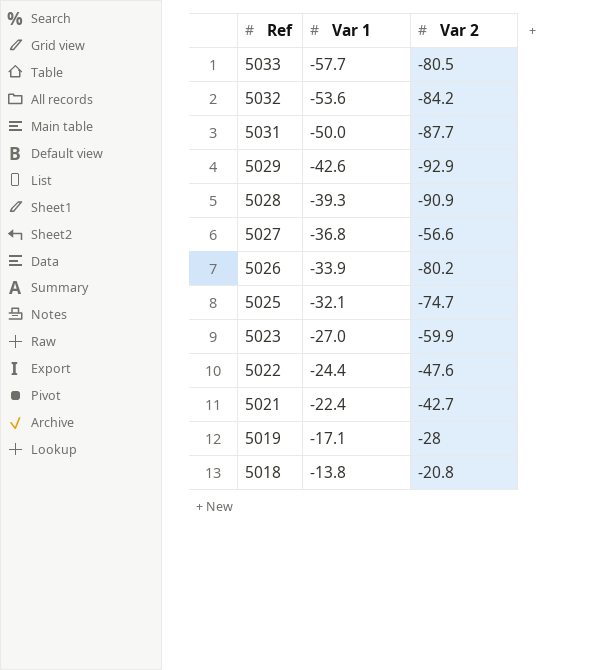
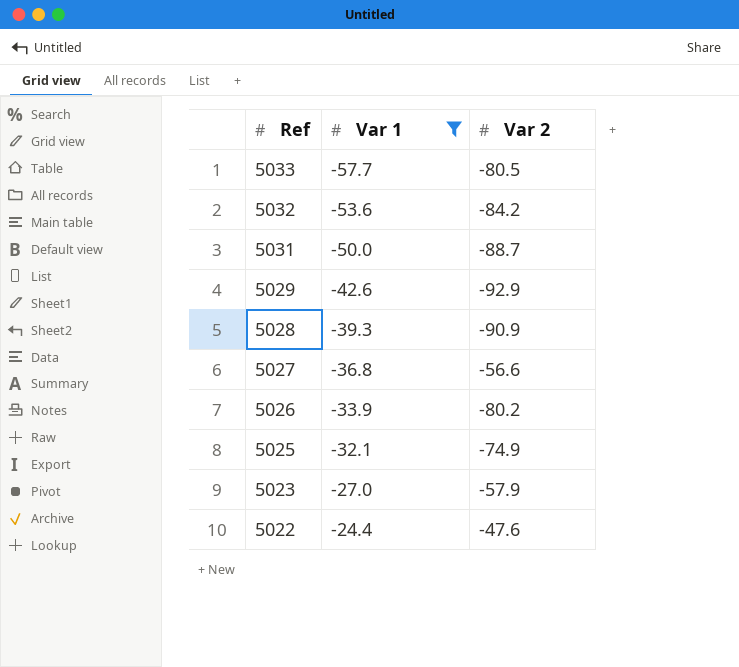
filter: none -> Var 1 <= -24.4
5031 | Var 2: -87.7 -> -88.7
5025 | Var 2: -74.7 -> -74.9
5023 | Var 2: -59.9 -> -57.9

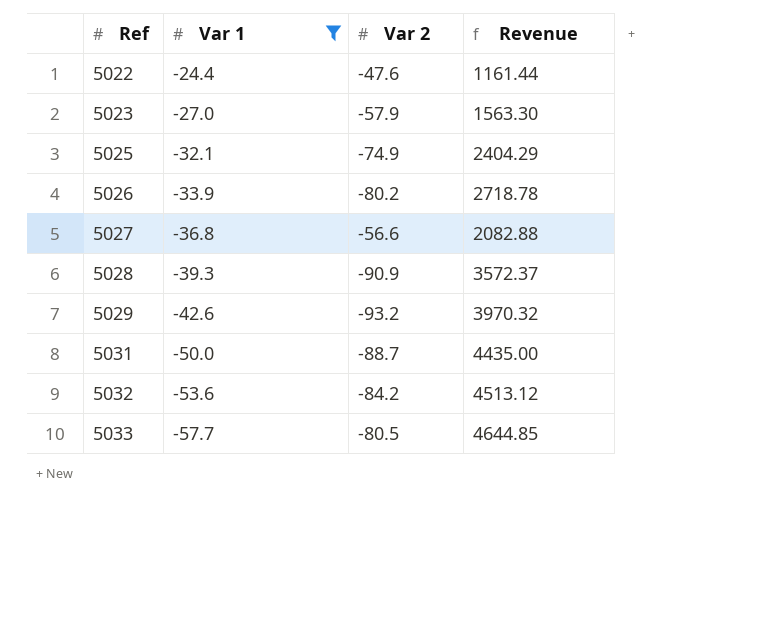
row order: Ref descending -> Ref ascending
column Revenue | formula: none -> [Var 1] * [Var 2]
5029 | Var 2: -92.9 -> -93.2

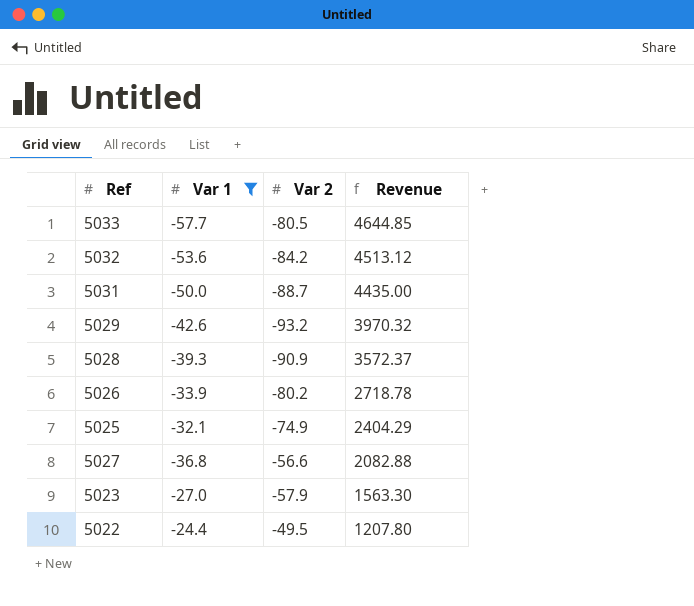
row order: Ref ascending -> Revenue descending
5022 | Var 2: -47.6 -> -49.5
5022 | Revenue: 1161.44 -> 1207.80

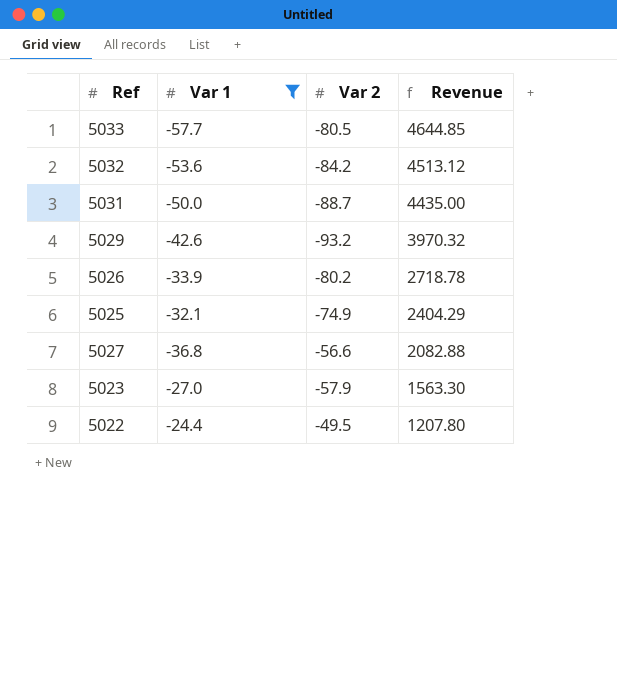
row 5028: -39.3 | -90.9 | 3572.37 -> none

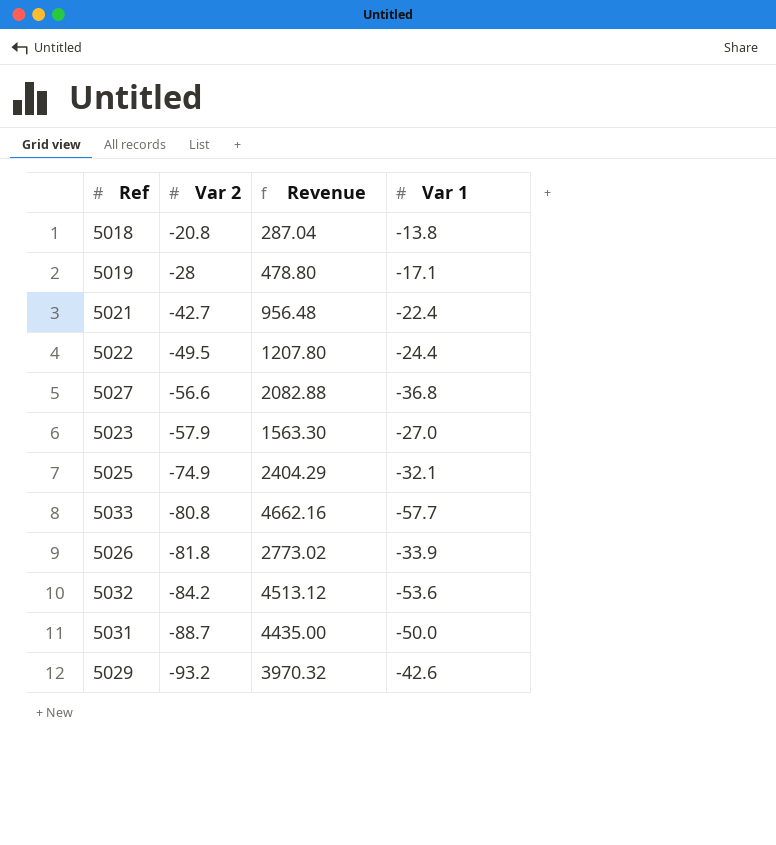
filter: Var 1 <= -24.4 -> none
row order: Revenue descending -> Var 2 descending
column Var 1 | position: 2 -> 4
5033 | Var 2: -80.5 -> -80.8
5033 | Revenue: 4644.85 -> 4662.16
5026 | Var 2: -80.2 -> -81.8
5026 | Revenue: 2718.78 -> 2773.02

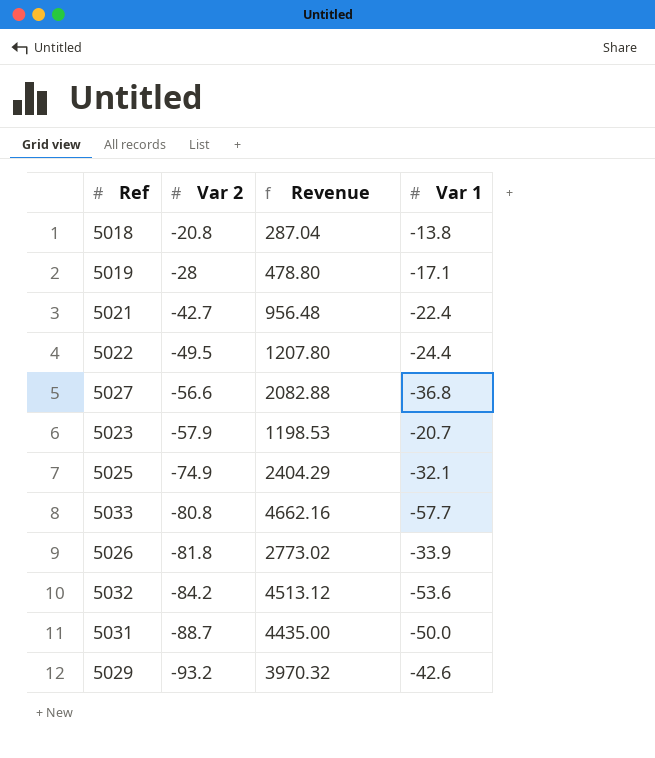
5023 | Revenue: 1563.30 -> 1198.53
5023 | Var 1: -27.0 -> -20.7

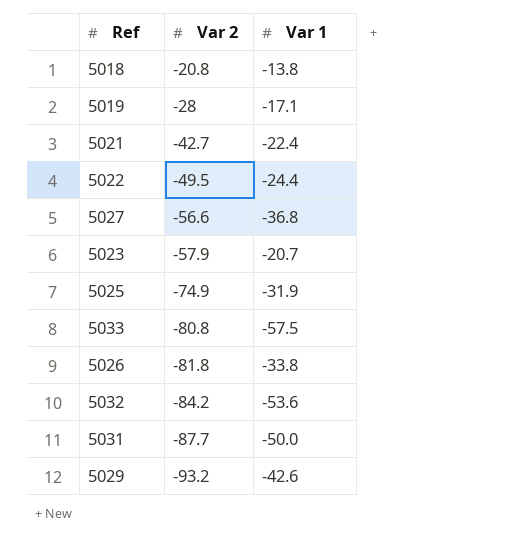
column Revenue | formula: [Var 2] * [Var 1] -> none
5025 | Var 1: -32.1 -> -31.9
5033 | Var 1: -57.7 -> -57.5
5026 | Var 1: -33.9 -> -33.8
5031 | Var 2: -88.7 -> -87.7

